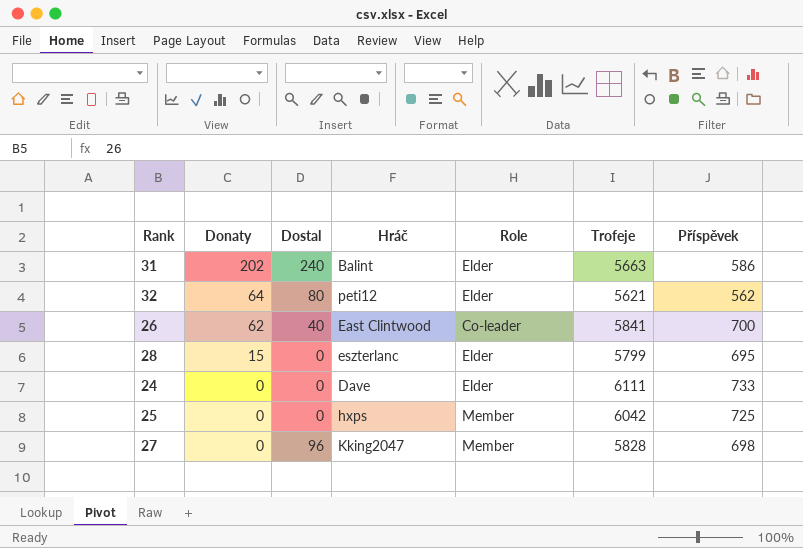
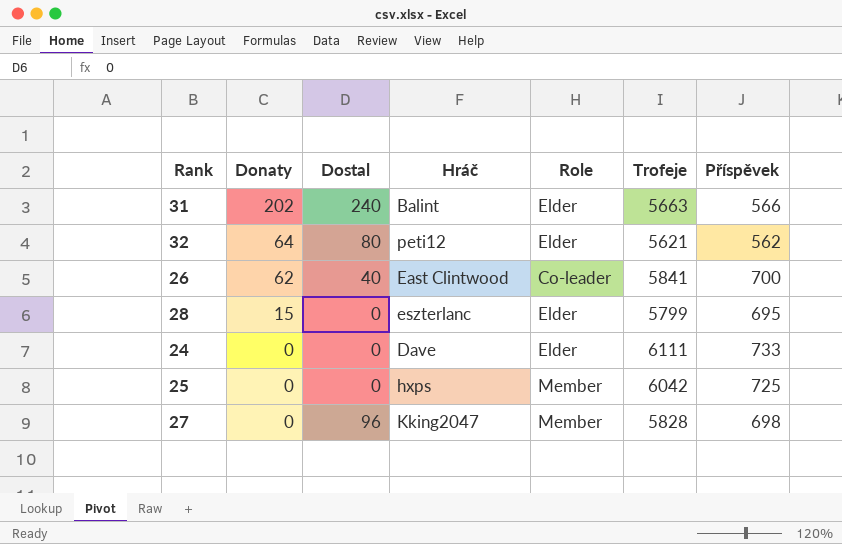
31 | Příspěvek: 586 -> 566

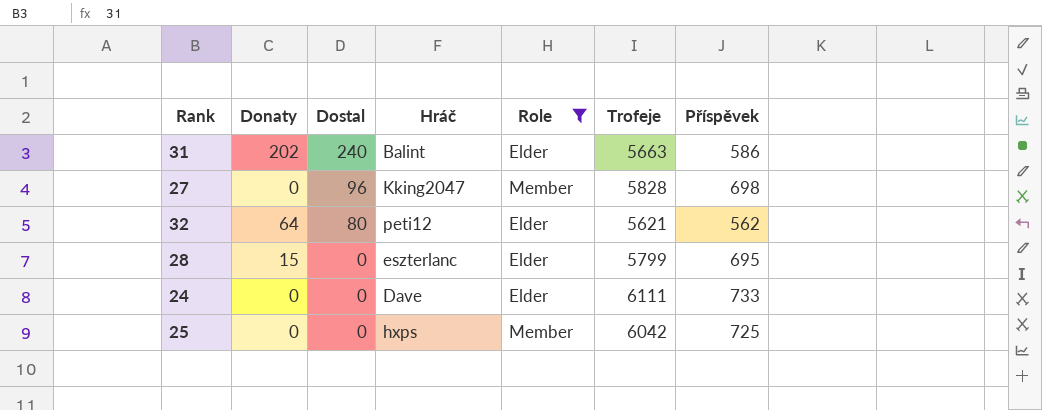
filter: none -> Role != Co-leader
row order: Donaty descending -> Dostal descending
31 | Příspěvek: 566 -> 586

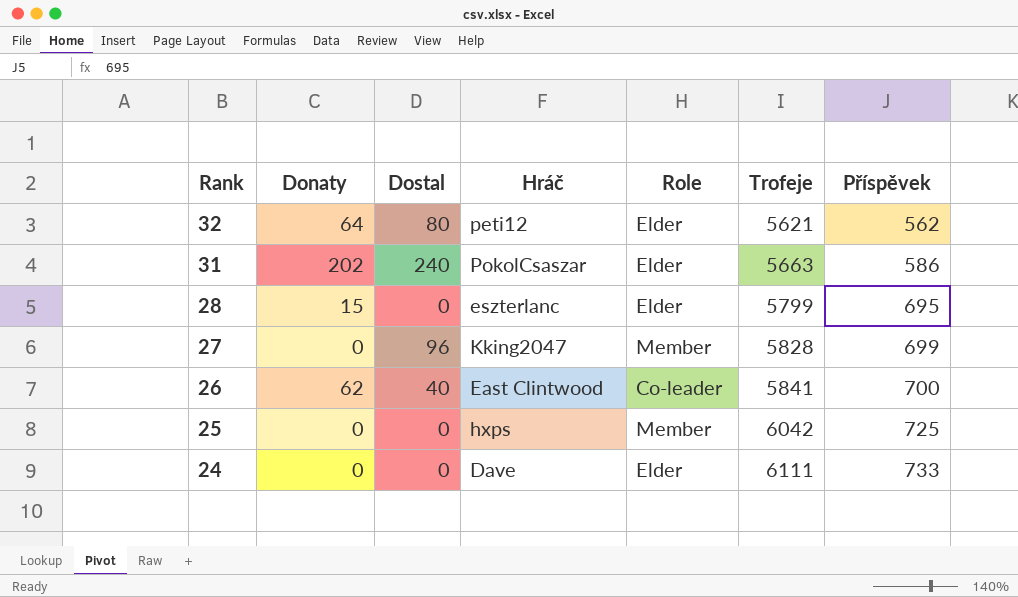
filter: Role != Co-leader -> none
row order: Dostal descending -> Rank descending
31 | Hráč: Balint -> PokolCsaszar
27 | Příspěvek: 698 -> 699

